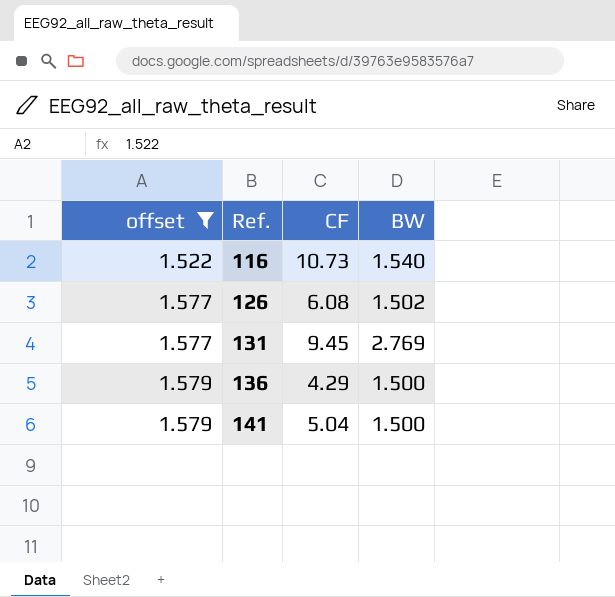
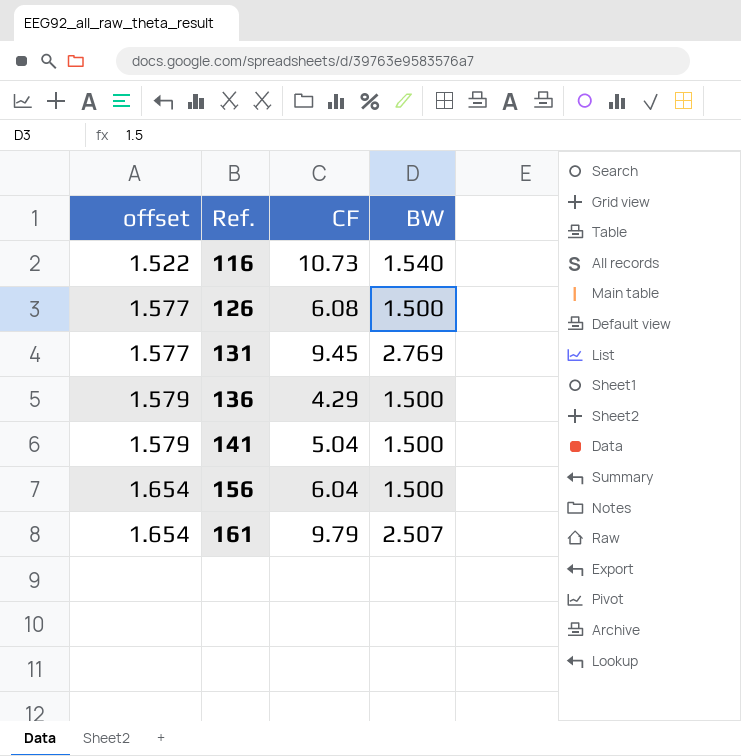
filter: offset != 1.654 -> none
126 | BW: 1.502 -> 1.500

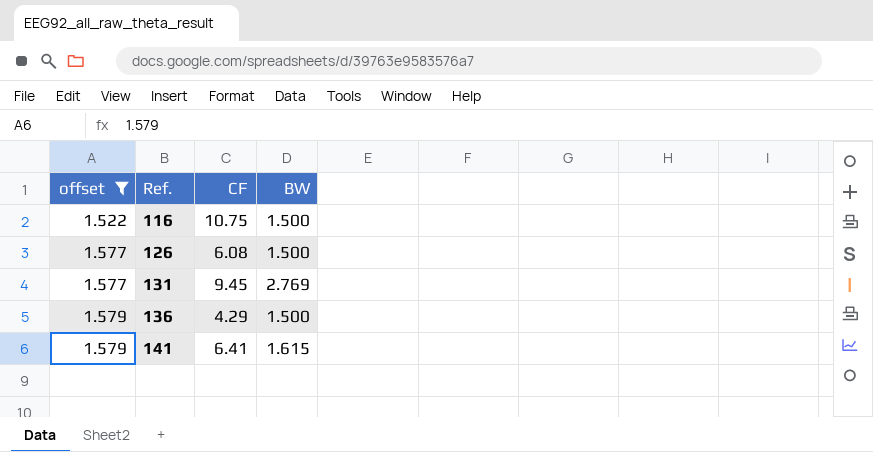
filter: none -> offset != 1.654
116 | CF: 10.73 -> 10.75
116 | BW: 1.540 -> 1.500
141 | CF: 5.04 -> 6.41
141 | BW: 1.500 -> 1.615

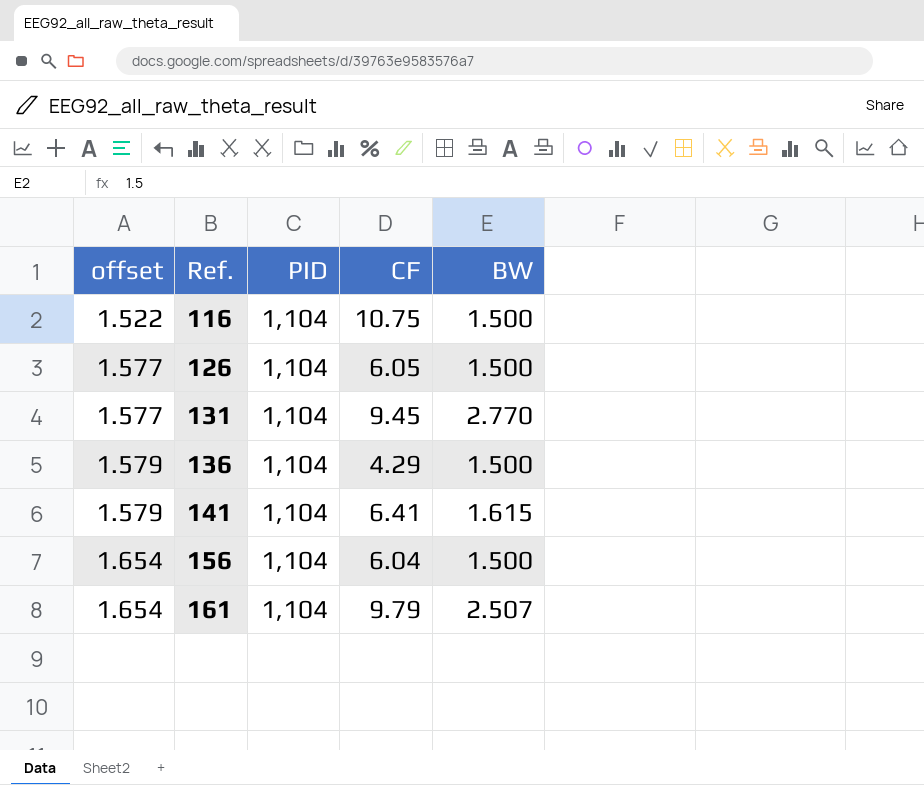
filter: offset != 1.654 -> none
column PID | position: none -> 3
126 | CF: 6.08 -> 6.05
131 | BW: 2.769 -> 2.770

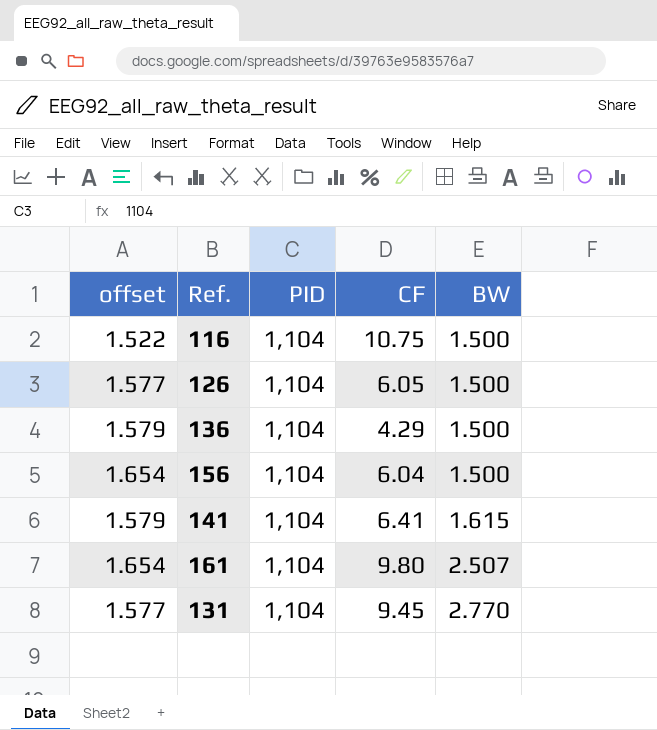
row order: offset ascending -> BW ascending
161 | CF: 9.79 -> 9.80

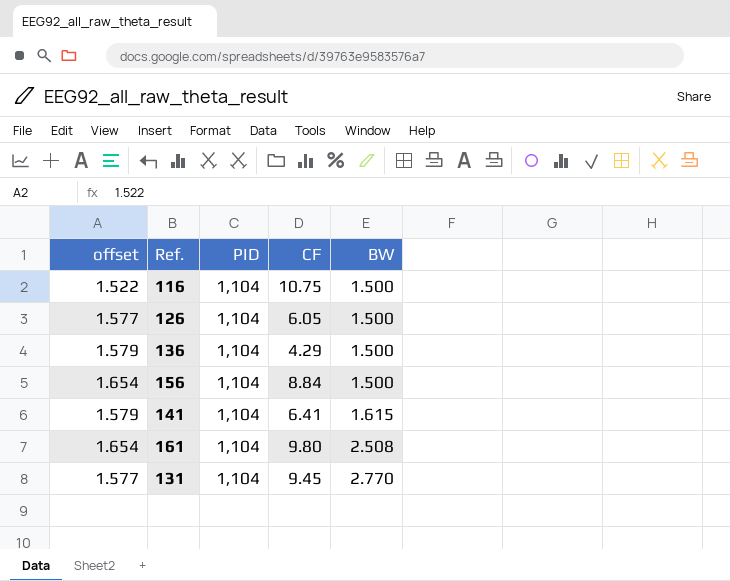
156 | CF: 6.04 -> 8.84
161 | BW: 2.507 -> 2.508

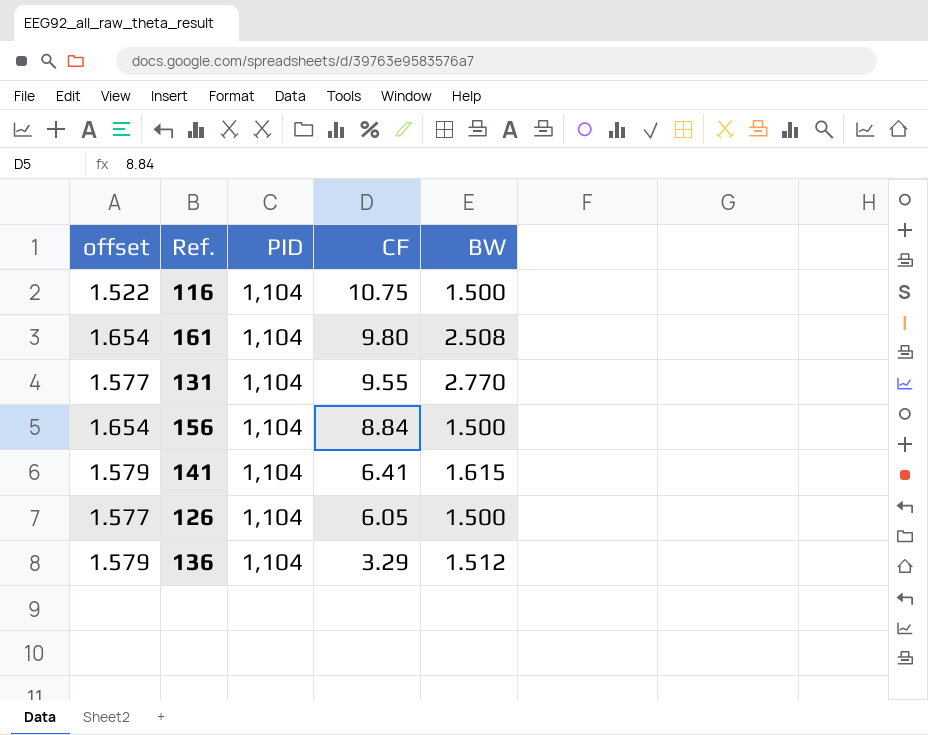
row order: BW ascending -> CF descending
131 | CF: 9.45 -> 9.55
136 | CF: 4.29 -> 3.29
136 | BW: 1.500 -> 1.512

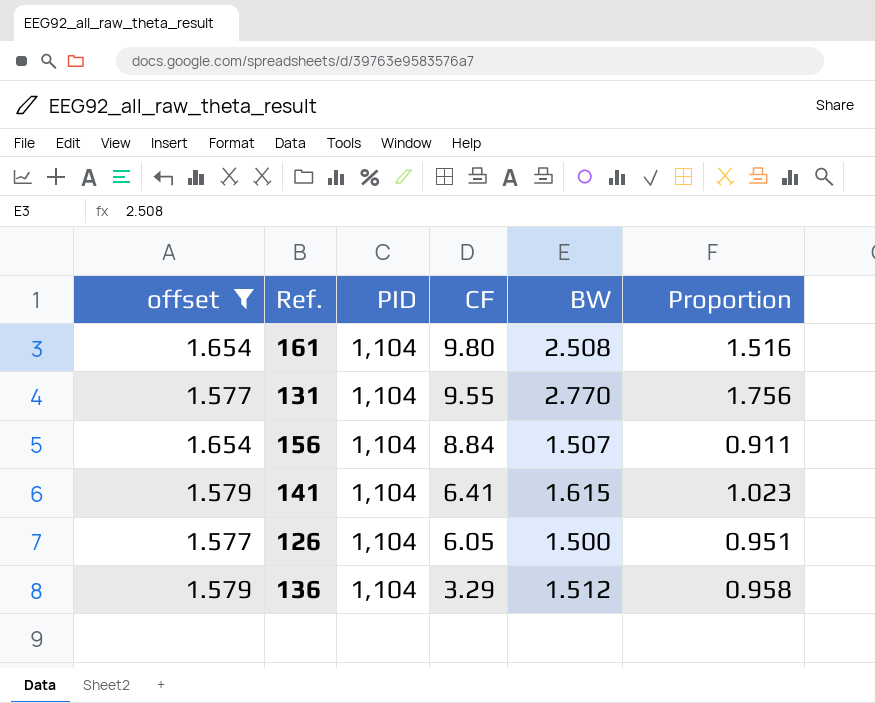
filter: none -> offset != 1.522
column Proportion | formula: none -> [BW] / [offset]
156 | BW: 1.500 -> 1.507

